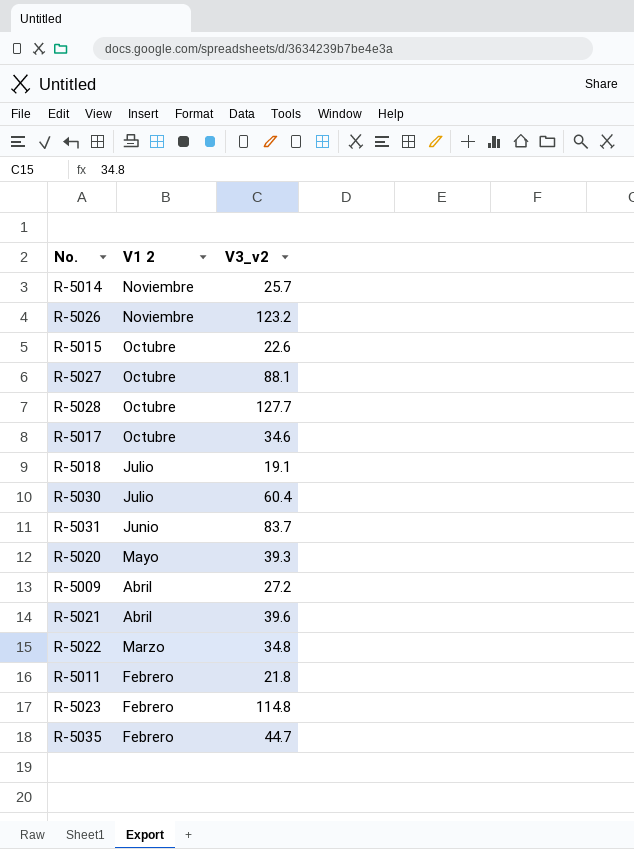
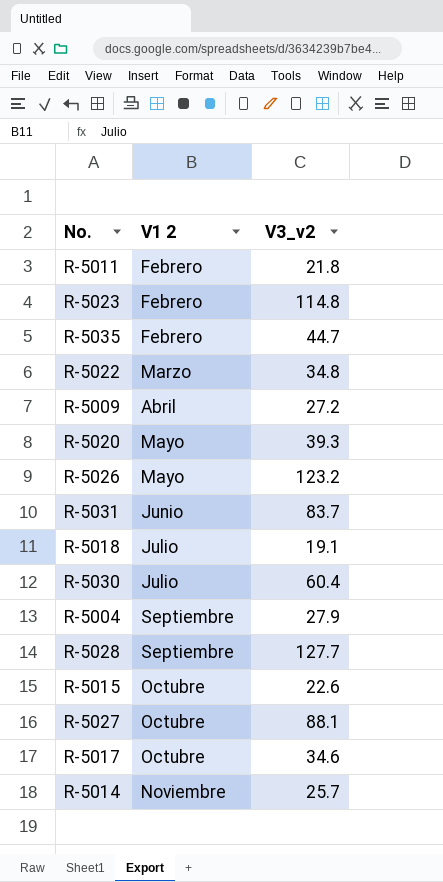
row order: V1 2 descending -> V1 2 ascending
row R-5021: Abril | 39.6 -> none
R-5026 | V1 2: Noviembre -> Mayo
row R-5004: none -> Septiembre | 27.9
R-5028 | V1 2: Octubre -> Septiembre

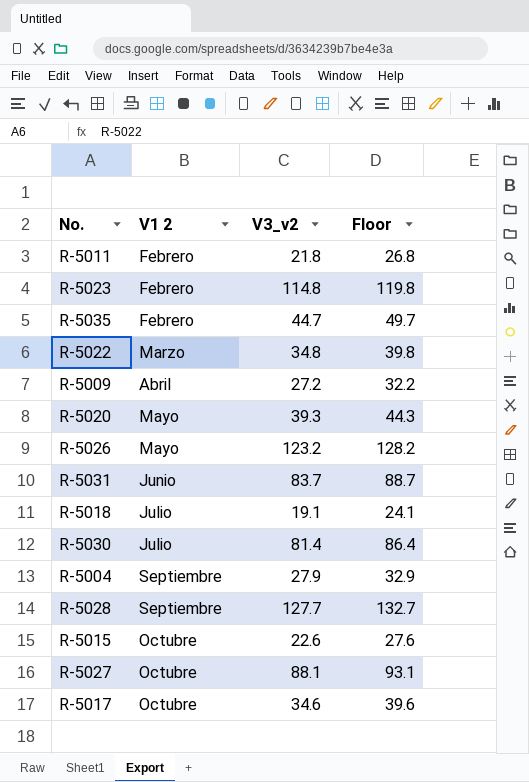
column Floor | formula: none -> [V3_v2] + 5
row R-5014: Noviembre | 25.7 -> none
R-5030 | V3_v2: 60.4 -> 81.4

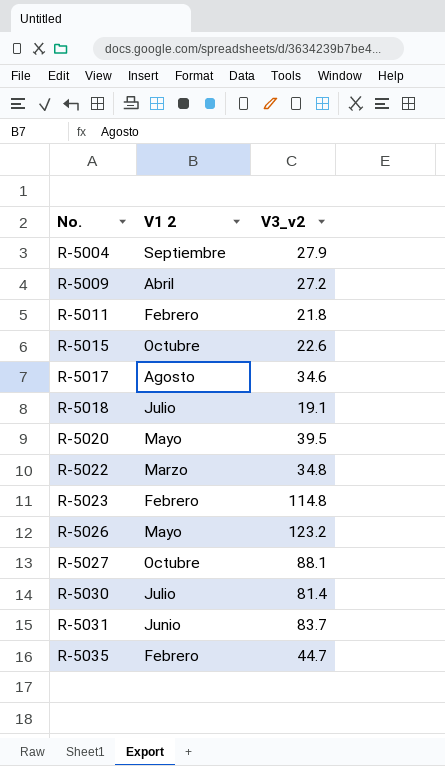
row order: V1 2 ascending -> No. ascending
column Floor | formula: [V3_v2] + 5 -> none
row R-5028: Septiembre | 127.7 | 132.7 -> none
R-5017 | V1 2: Octubre -> Agosto
R-5020 | V3_v2: 39.3 -> 39.5

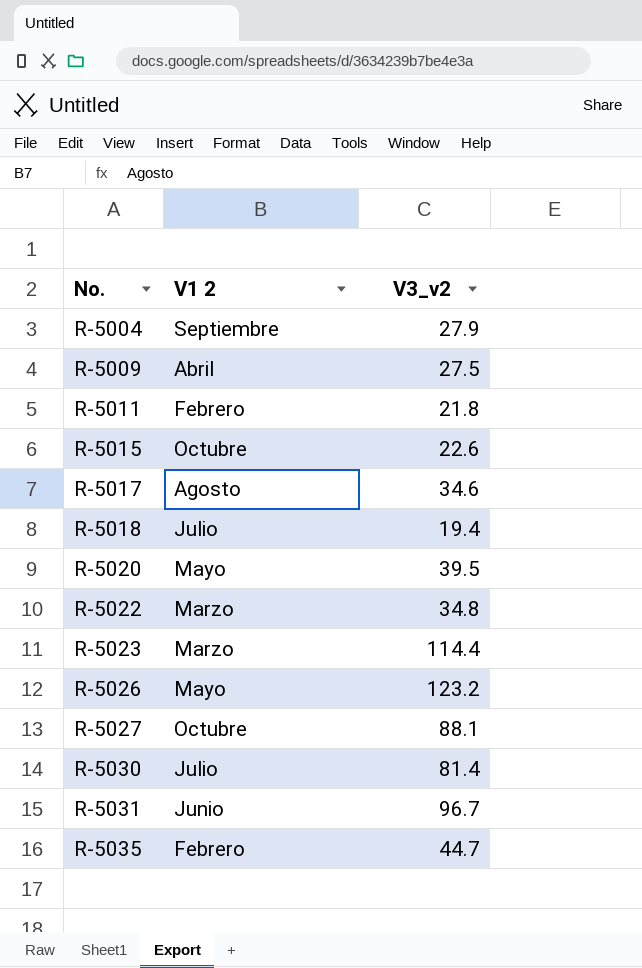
R-5009 | V3_v2: 27.2 -> 27.5
R-5018 | V3_v2: 19.1 -> 19.4
R-5023 | V1 2: Febrero -> Marzo
R-5023 | V3_v2: 114.8 -> 114.4
R-5031 | V3_v2: 83.7 -> 96.7

